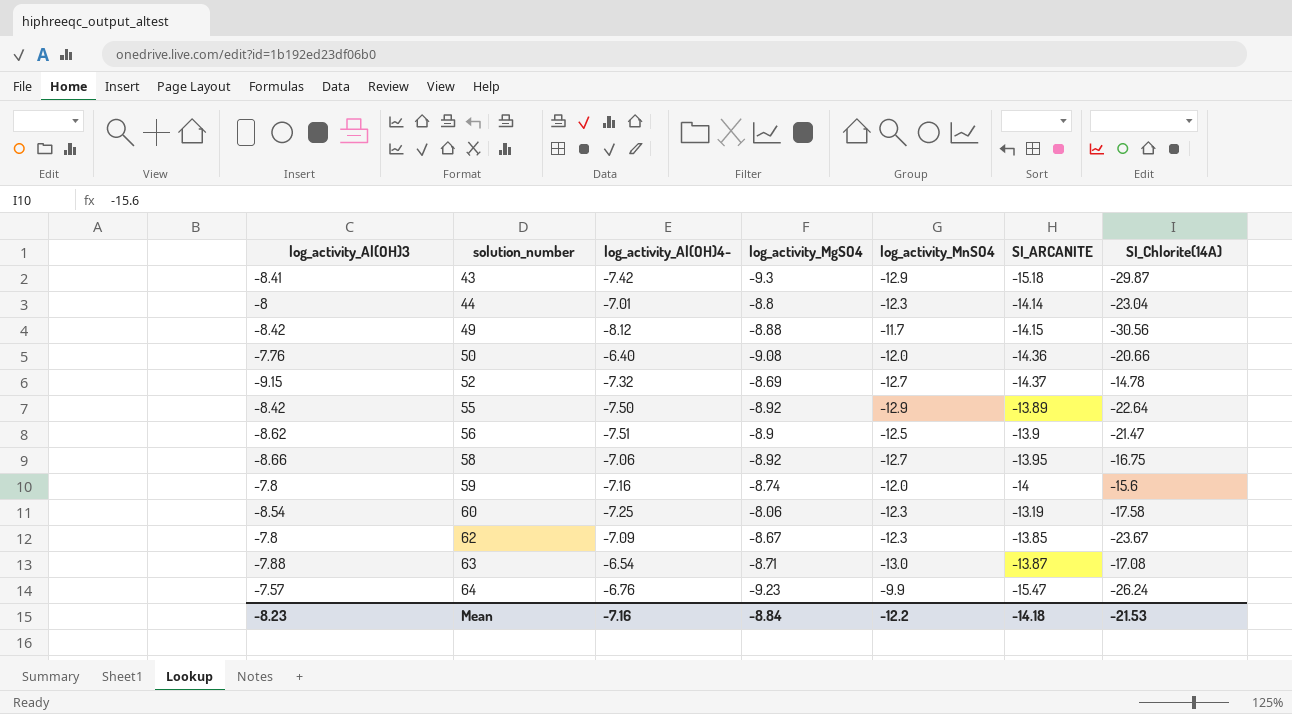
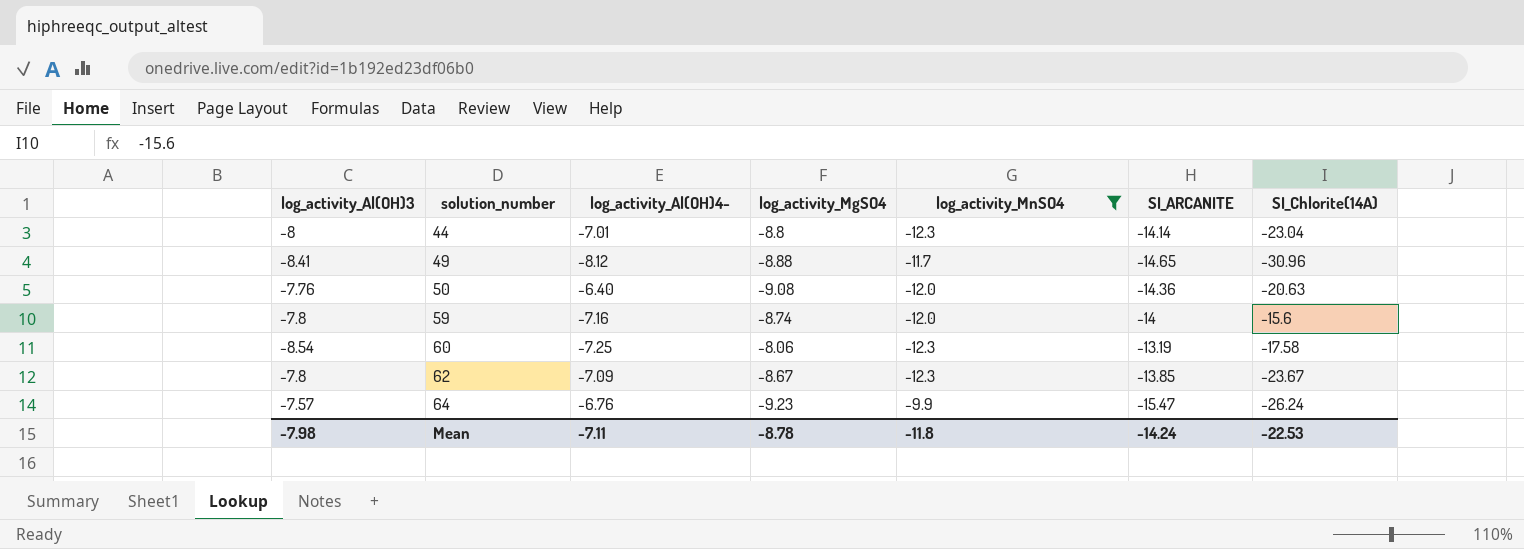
filter: none -> log_activity_MnSO4 >= -12.3
49 | log_activity_Al(OH)3: -8.42 -> -8.41
49 | SI_ARCANITE: -14.15 -> -14.65
49 | SI_Chlorite(14A): -30.56 -> -30.96
50 | SI_Chlorite(14A): -20.66 -> -20.63
Mean | log_activity_Al(OH)3: -8.23 -> -7.98
Mean | log_activity_Al(OH)4-: -7.16 -> -7.11
Mean | log_activity_MgSO4: -8.84 -> -8.78
Mean | log_activity_MnSO4: -12.2 -> -11.8
Mean | SI_ARCANITE: -14.18 -> -14.24
Mean | SI_Chlorite(14A): -21.53 -> -22.53

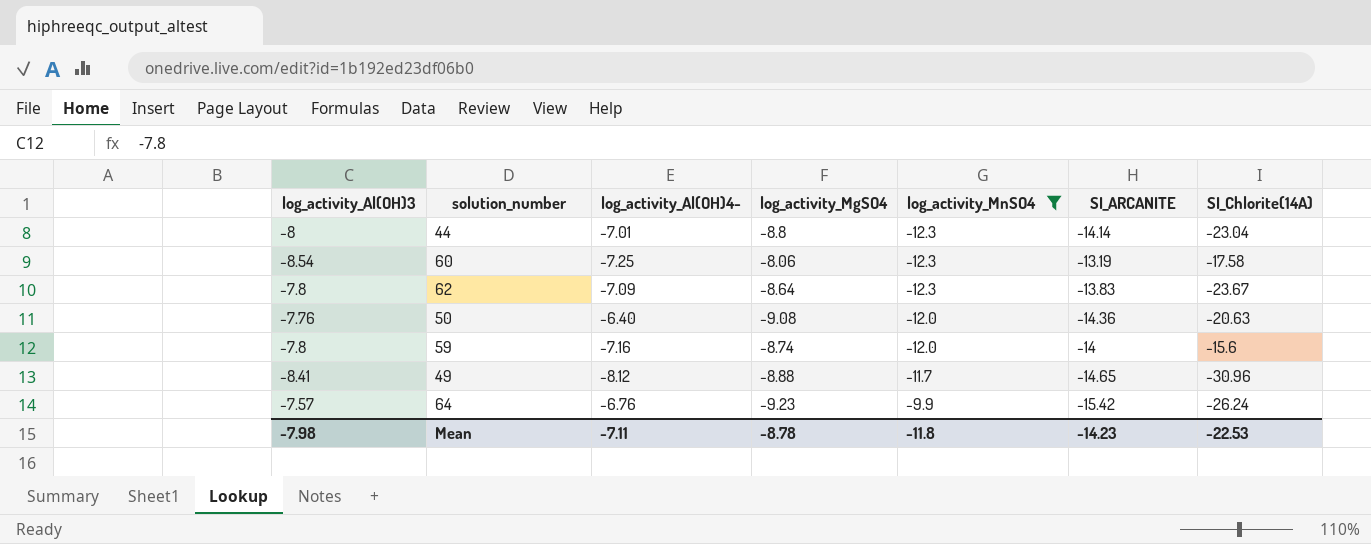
row order: solution_number ascending -> log_activity_MnSO4 ascending
62 | log_activity_MgSO4: -8.67 -> -8.64
62 | SI_ARCANITE: -13.85 -> -13.83
64 | SI_ARCANITE: -15.47 -> -15.42
Mean | SI_ARCANITE: -14.24 -> -14.23

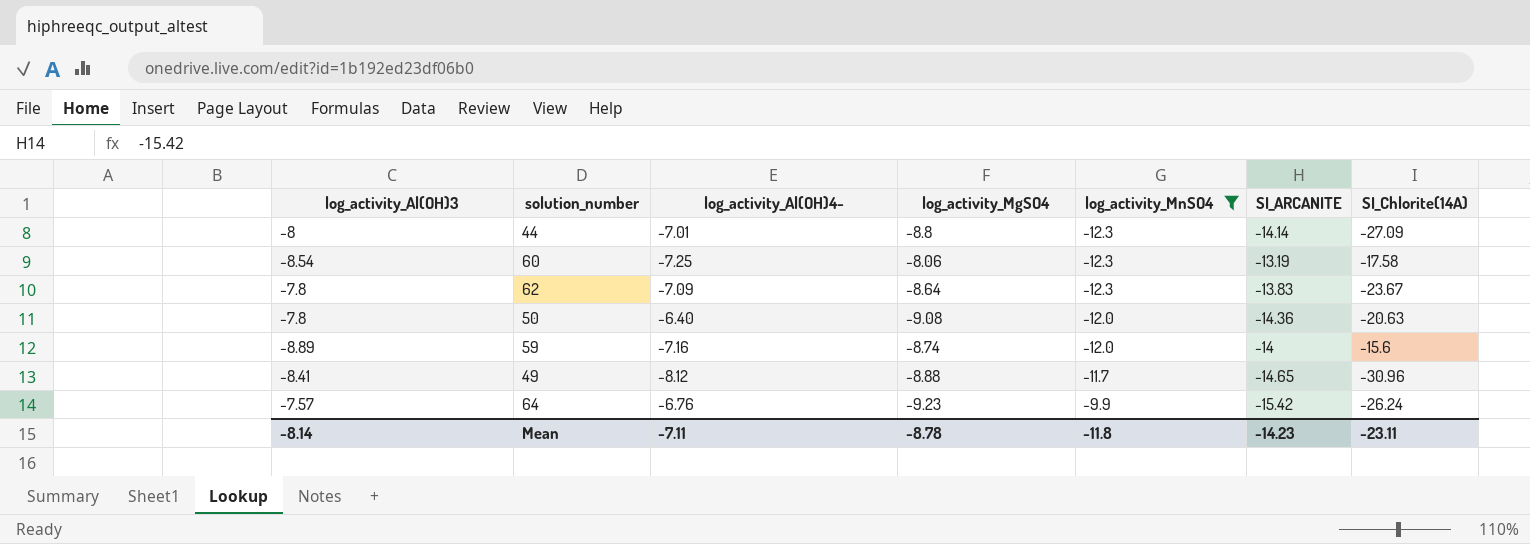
44 | SI_Chlorite(14A): -23.04 -> -27.09
50 | log_activity_Al(OH)3: -7.76 -> -7.8
59 | log_activity_Al(OH)3: -7.8 -> -8.89
Mean | log_activity_Al(OH)3: -7.98 -> -8.14
Mean | SI_Chlorite(14A): -22.53 -> -23.11

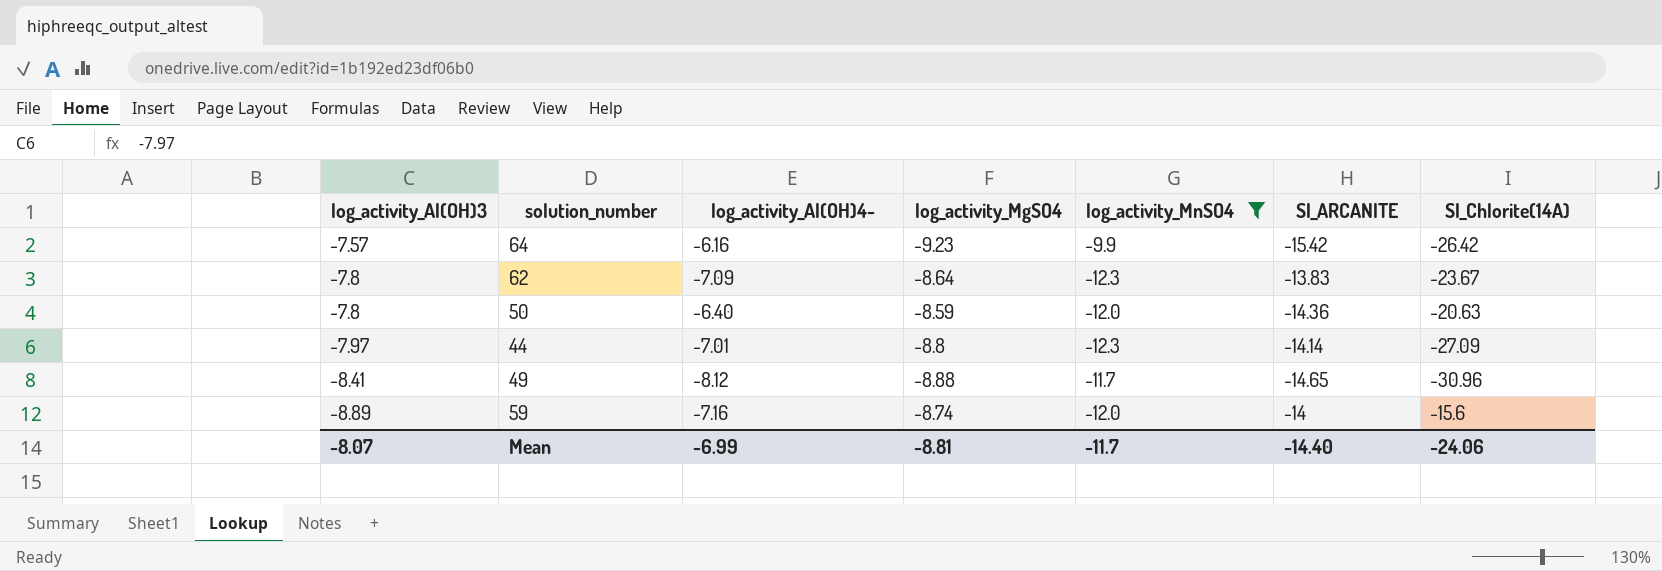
row order: log_activity_MnSO4 ascending -> log_activity_Al(OH)3 descending
row 60: -8.54 | -7.25 | -8.06 | -12.3 | -13.19 | -17.58 -> none
64 | log_activity_Al(OH)4-: -6.76 -> -6.16
64 | SI_Chlorite(14A): -26.24 -> -26.42
50 | log_activity_MgSO4: -9.08 -> -8.59
44 | log_activity_Al(OH)3: -8 -> -7.97
Mean | log_activity_Al(OH)3: -8.14 -> -8.07
Mean | log_activity_Al(OH)4-: -7.11 -> -6.99
Mean | log_activity_MgSO4: -8.78 -> -8.81
Mean | log_activity_MnSO4: -11.8 -> -11.7
Mean | SI_ARCANITE: -14.23 -> -14.40
Mean | SI_Chlorite(14A): -23.11 -> -24.06

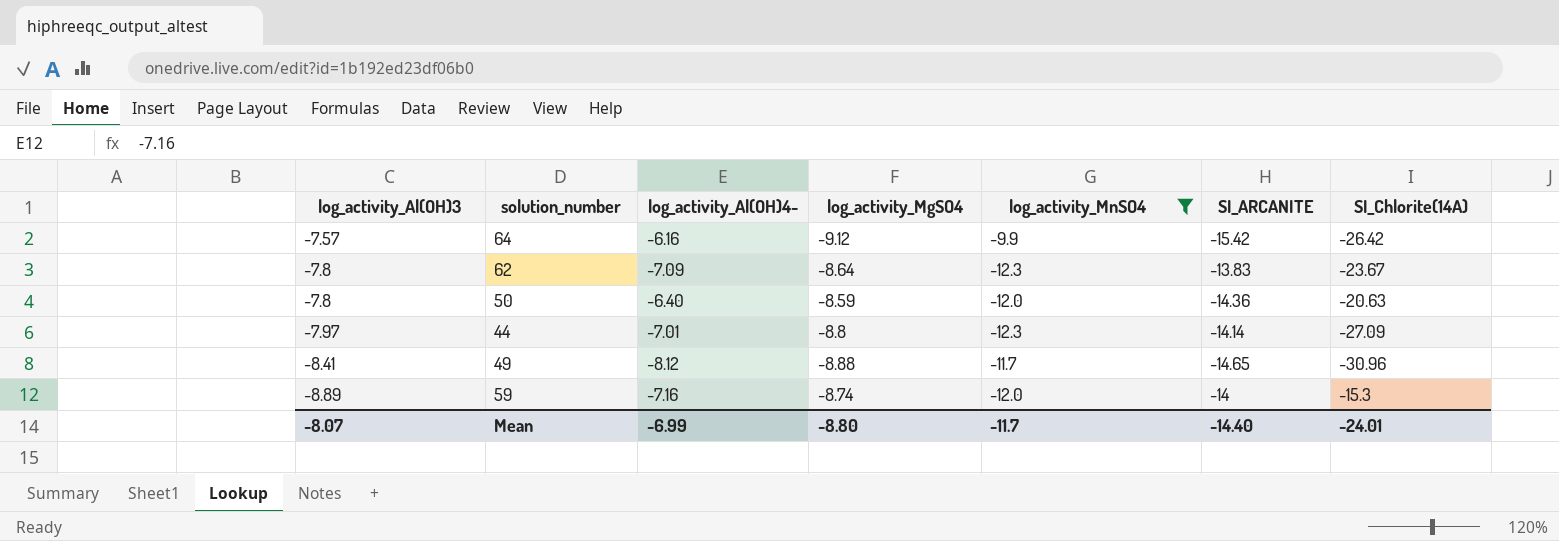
64 | log_activity_MgSO4: -9.23 -> -9.12
59 | SI_Chlorite(14A): -15.6 -> -15.3
Mean | log_activity_MgSO4: -8.81 -> -8.80
Mean | SI_Chlorite(14A): -24.06 -> -24.01

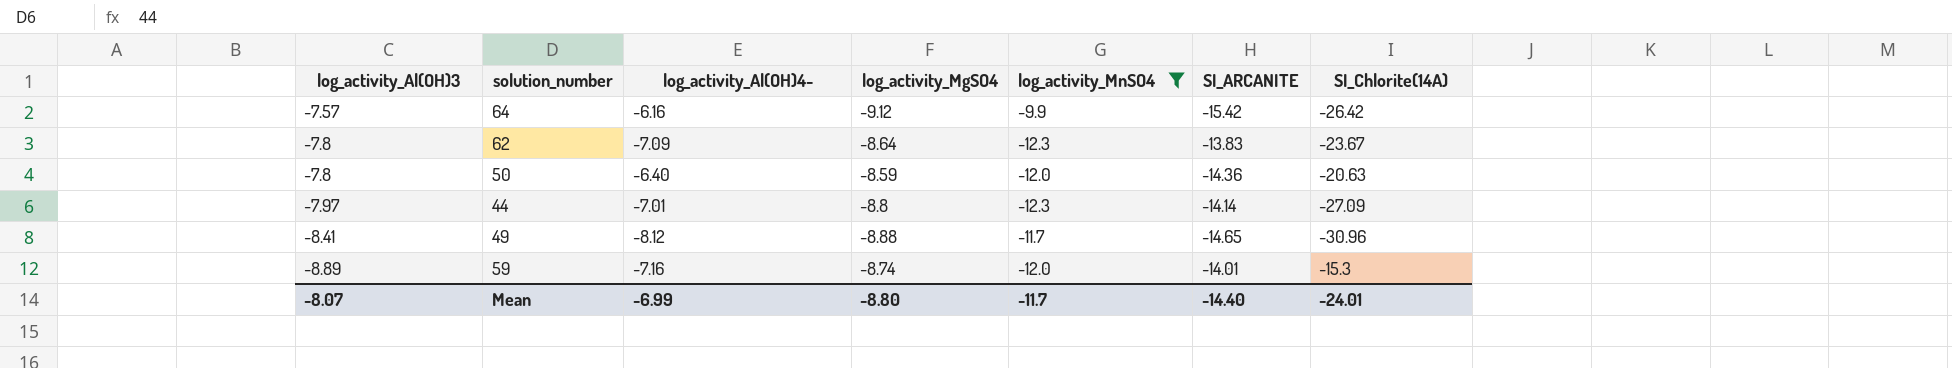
59 | SI_ARCANITE: -14 -> -14.01

